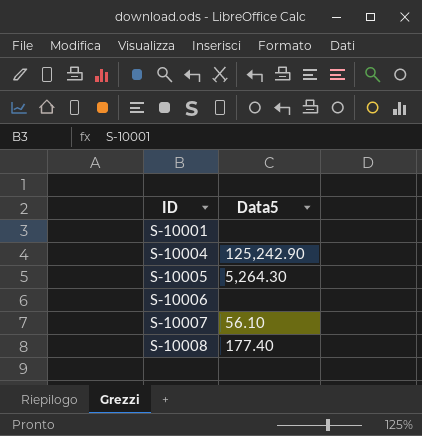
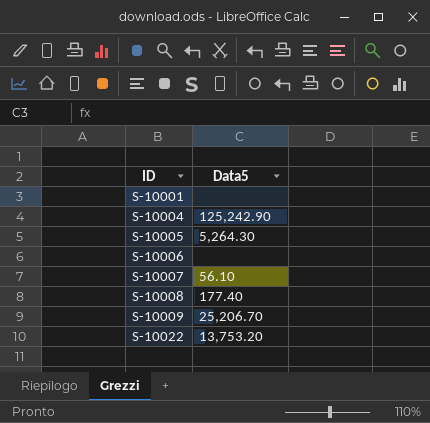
row S-10009: none -> 25,206.70
row S-10022: none -> 13,753.20

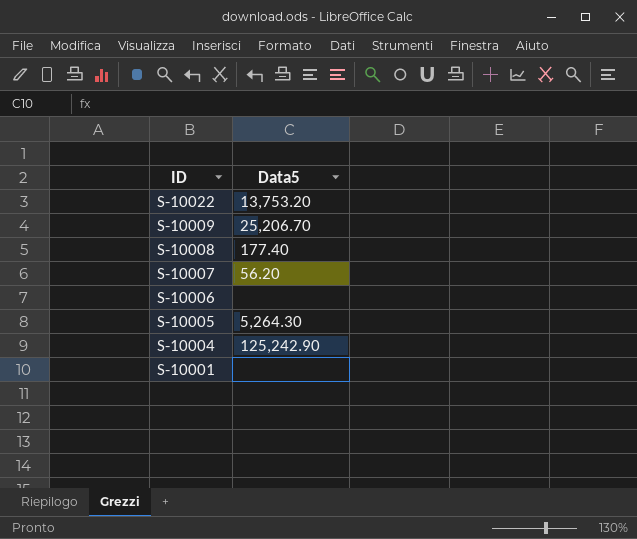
row order: ID ascending -> ID descending
S-10007 | Data5: 56.10 -> 56.20

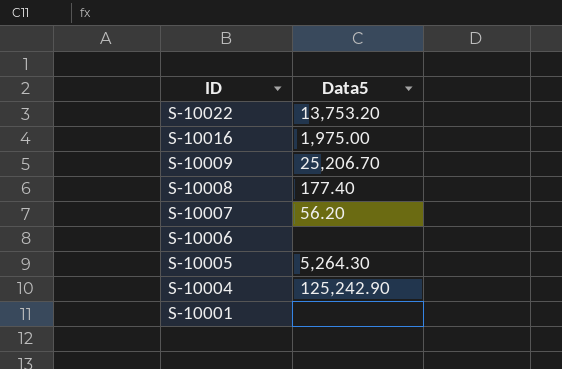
row S-10016: none -> 1,975.00

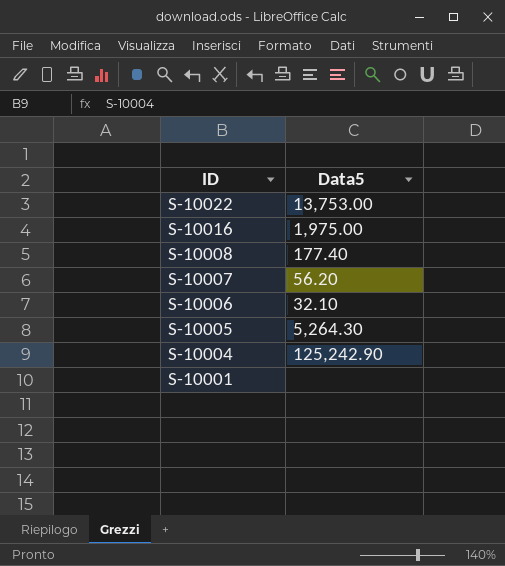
row S-10009: 25,206.70 -> none
S-10022 | Data5: 13,753.20 -> 13,753.00
S-10006 | Data5: none -> 32.10

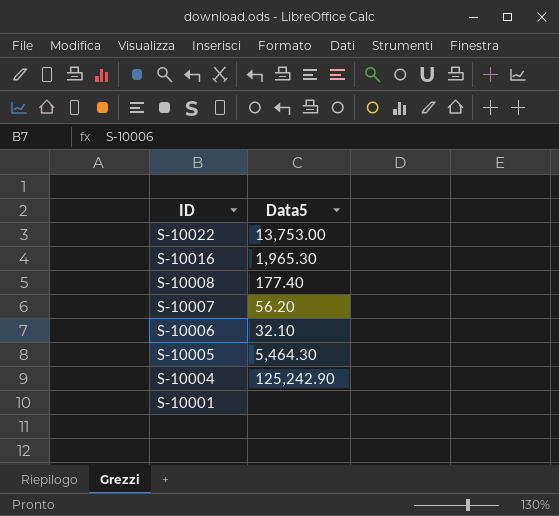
S-10016 | Data5: 1,975.00 -> 1,965.30
S-10005 | Data5: 5,264.30 -> 5,464.30

